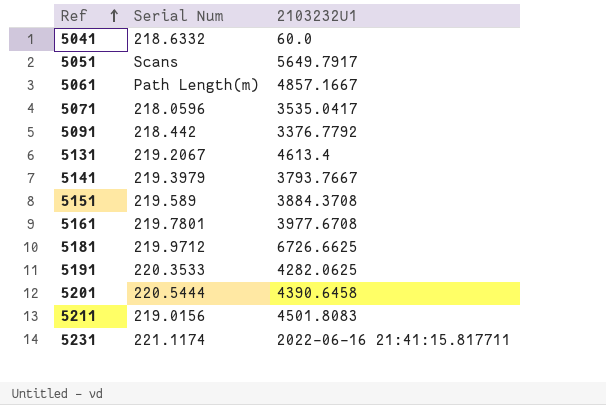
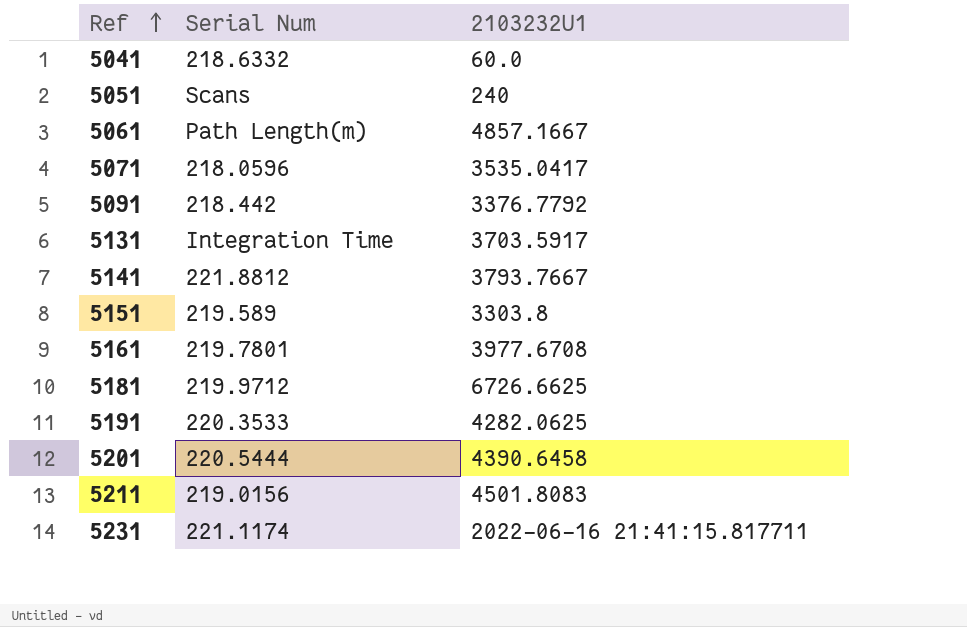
5051 | 2103232U1: 5649.7917 -> 240
5131 | Serial Num: 219.2067 -> Integration Time
5131 | 2103232U1: 4613.4 -> 3703.5917
5141 | Serial Num: 219.3979 -> 221.8812
5151 | 2103232U1: 3884.3708 -> 3303.8

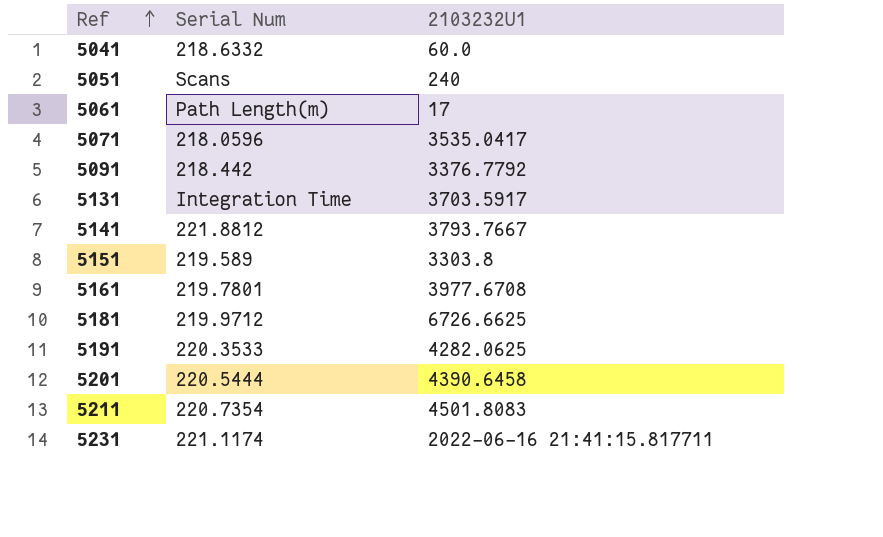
5061 | 2103232U1: 4857.1667 -> 17
5211 | Serial Num: 219.0156 -> 220.7354

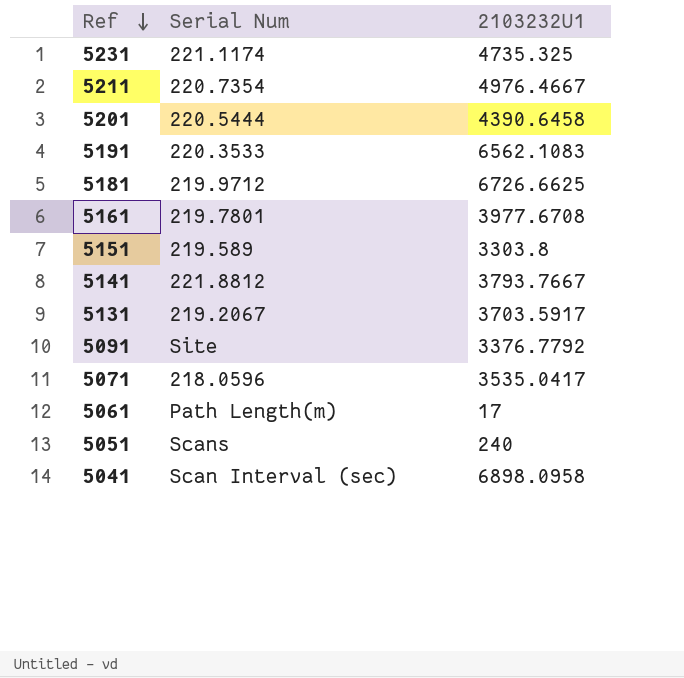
row order: Ref ascending -> Ref descending
5231 | 2103232U1: 2022-06-16 21:41:15.817711 -> 4735.325
5211 | 2103232U1: 4501.8083 -> 4976.4667
5191 | 2103232U1: 4282.0625 -> 6562.1083
5131 | Serial Num: Integration Time -> 219.2067
5091 | Serial Num: 218.442 -> Site
5041 | Serial Num: 218.6332 -> Scan Interval (sec)
5041 | 2103232U1: 60.0 -> 6898.0958

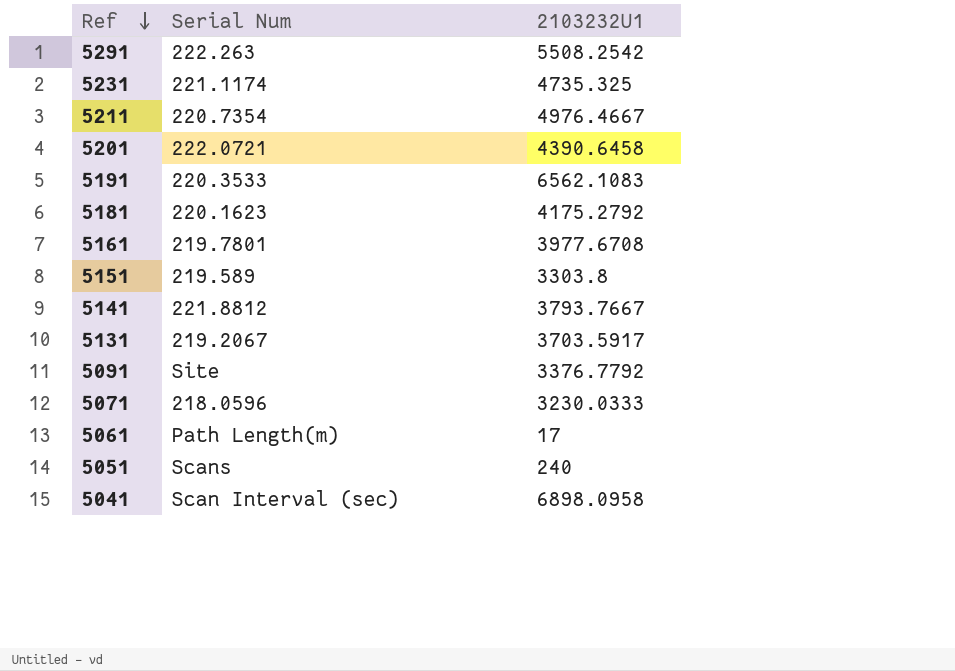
row 5291: none -> 222.263 | 5508.2542
5201 | Serial Num: 220.5444 -> 222.0721
5181 | Serial Num: 219.9712 -> 220.1623
5181 | 2103232U1: 6726.6625 -> 4175.2792
5071 | 2103232U1: 3535.0417 -> 3230.0333

